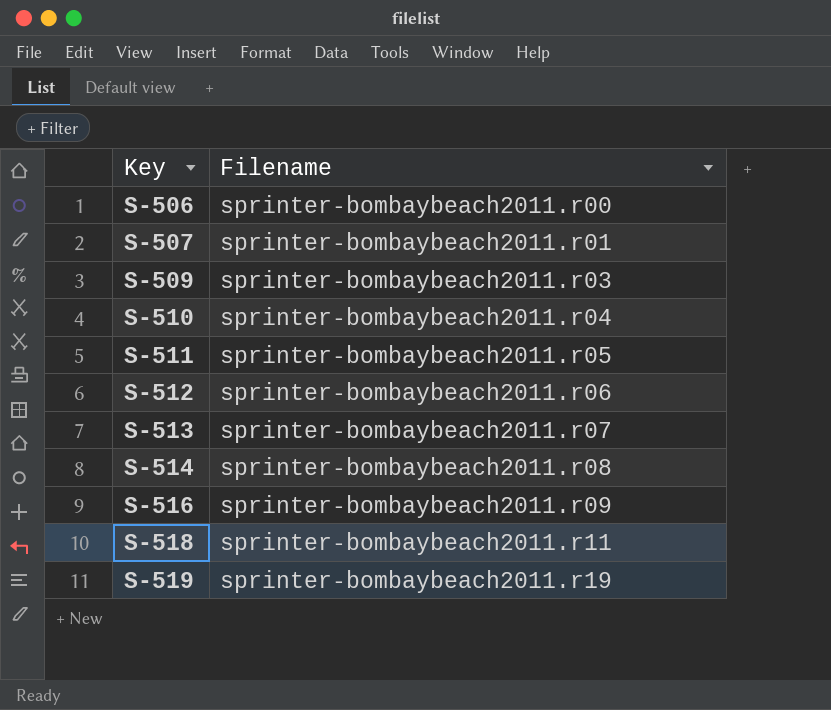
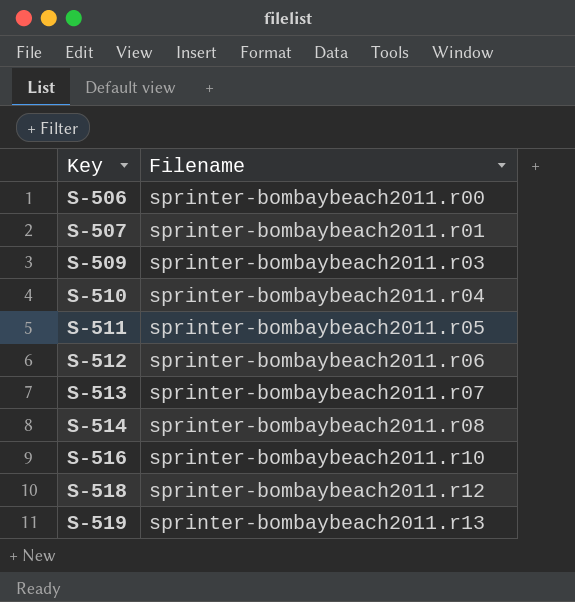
S-516 | Filename: sprinter-bombaybeach2011.r09 -> sprinter-bombaybeach2011.r10
S-518 | Filename: sprinter-bombaybeach2011.r11 -> sprinter-bombaybeach2011.r12
S-519 | Filename: sprinter-bombaybeach2011.r19 -> sprinter-bombaybeach2011.r13

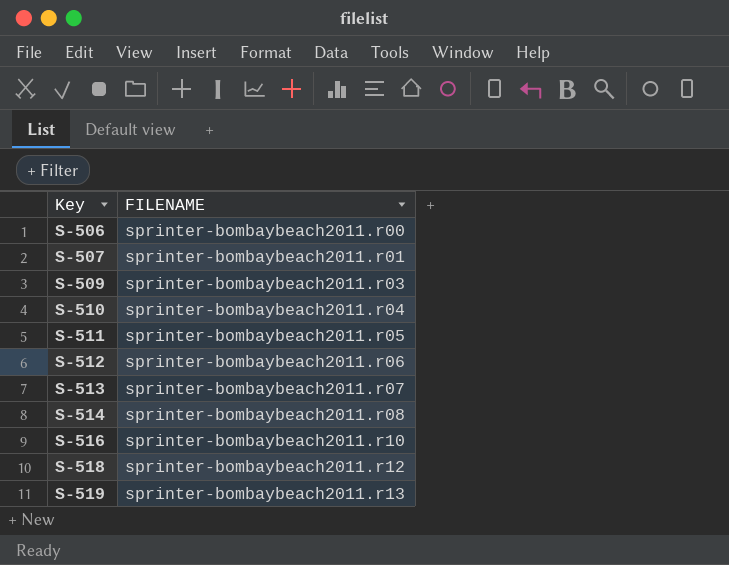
column name: Filename -> FILENAME

